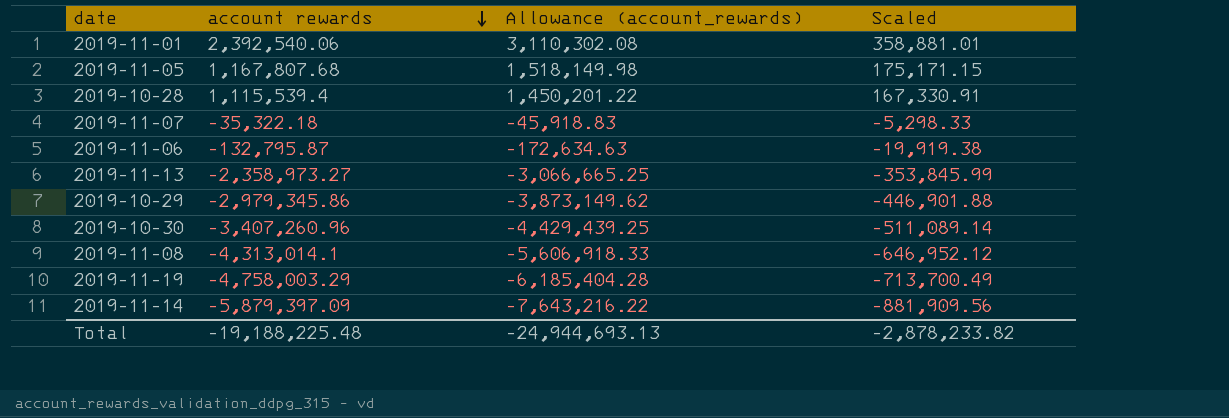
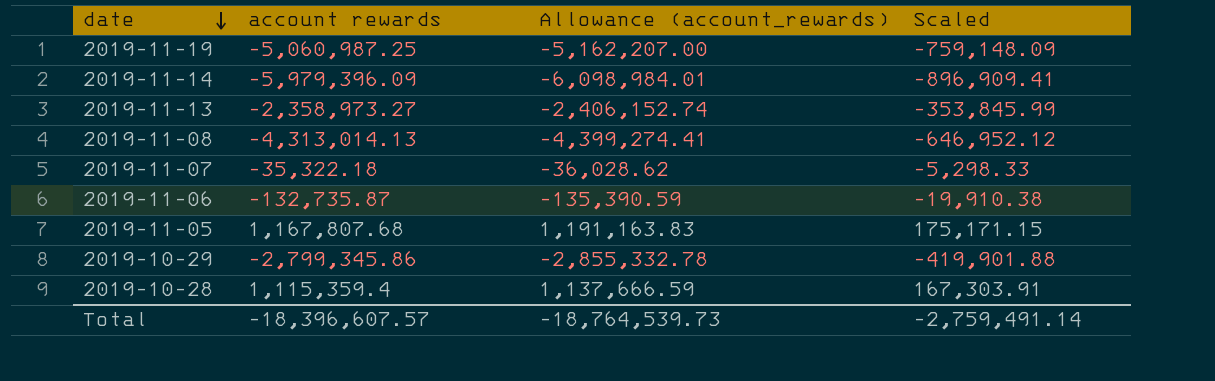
row order: account rewards descending -> date descending
column Allowance (account_rewards) | formula: [account rewards] * 1.3 -> [account rewards] * 1.02
row 2019-11-01: 2,392,540.06 | 3,110,302.08 | 358,881.01 -> none
row 2019-10-30: -3,407,260.96 | -4,429,439.25 | -511,089.14 -> none
2019-11-19 | account rewards: -4,758,003.29 -> -5,060,987.25
2019-11-19 | Scaled: -713,700.49 -> -759,148.09
2019-11-14 | account rewards: -5,879,397.09 -> -5,979,396.09
2019-11-14 | Scaled: -881,909.56 -> -896,909.41
2019-11-08 | account rewards: -4,313,014.1 -> -4,313,014.13
2019-11-06 | account rewards: -132,795.87 -> -132,735.87
2019-11-06 | Scaled: -19,919.38 -> -19,910.38
2019-10-29 | account rewards: -2,979,345.86 -> -2,799,345.86
2019-10-29 | Scaled: -446,901.88 -> -419,901.88
2019-10-28 | account rewards: 1,115,539.4 -> 1,115,359.4
2019-10-28 | Scaled: 167,330.91 -> 167,303.91
Total | account rewards: -19,188,225.48 -> -18,396,607.57
Total | Allowance (account_rewards): -24,944,693.13 -> -18,764,539.73
Total | Scaled: -2,878,233.82 -> -2,759,491.14

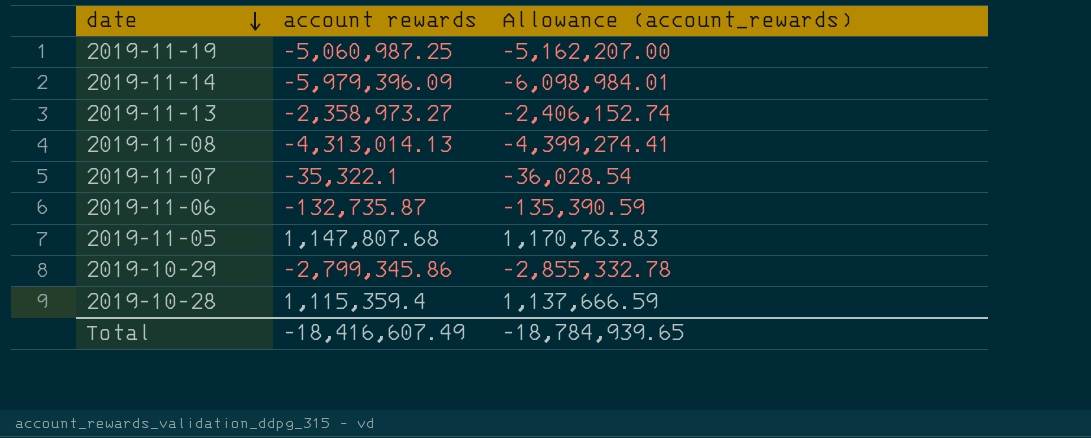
column Scaled | formula: [account rewards] * 0.15 -> none
2019-11-07 | account rewards: -35,322.18 -> -35,322.1
2019-11-07 | Allowance (account_rewards): -36,028.62 -> -36,028.54
2019-11-05 | account rewards: 1,167,807.68 -> 1,147,807.68
2019-11-05 | Allowance (account_rewards): 1,191,163.83 -> 1,170,763.83
Total | account rewards: -18,396,607.57 -> -18,416,607.49
Total | Allowance (account_rewards): -18,764,539.73 -> -18,784,939.65

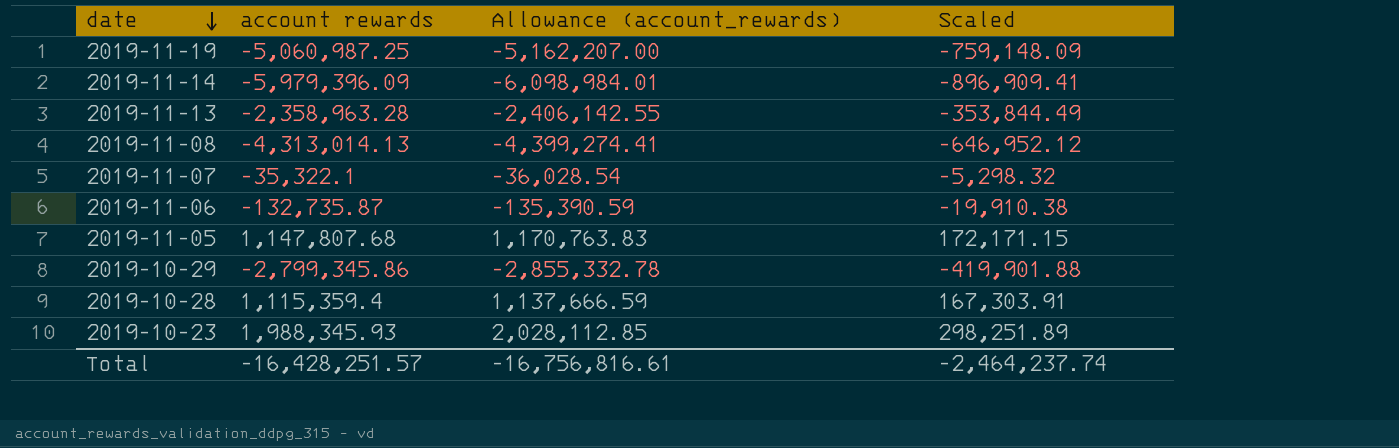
column Scaled | formula: none -> [account rewards] * 0.15
2019-11-13 | account rewards: -2,358,973.27 -> -2,358,963.28
2019-11-13 | Allowance (account_rewards): -2,406,152.74 -> -2,406,142.55
row 2019-10-23: none -> 1,988,345.93 | 2,028,112.85 | 298,251.89
Total | account rewards: -18,416,607.49 -> -16,428,251.57
Total | Allowance (account_rewards): -18,784,939.65 -> -16,756,816.61

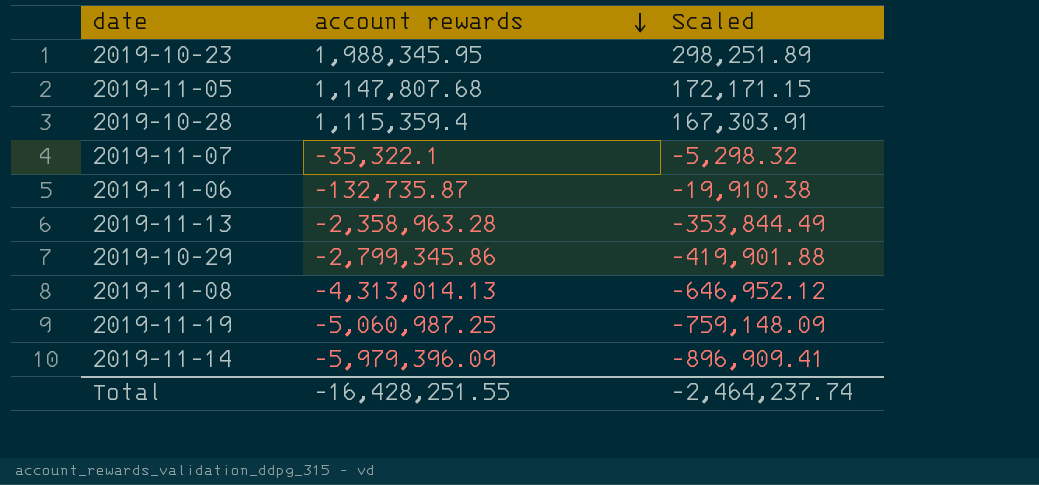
row order: date descending -> account rewards descending
column Allowance (account_rewards) | formula: [account rewards] * 1.02 -> none
2019-10-23 | account rewards: 1,988,345.93 -> 1,988,345.95
Total | account rewards: -16,428,251.57 -> -16,428,251.55

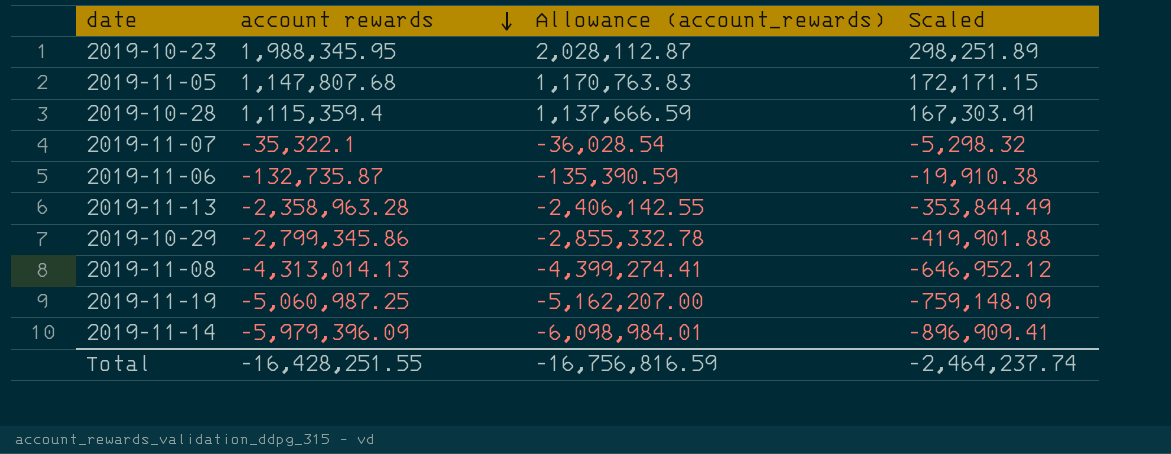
column Allowance (account_rewards) | formula: none -> [account rewards] * 1.02

